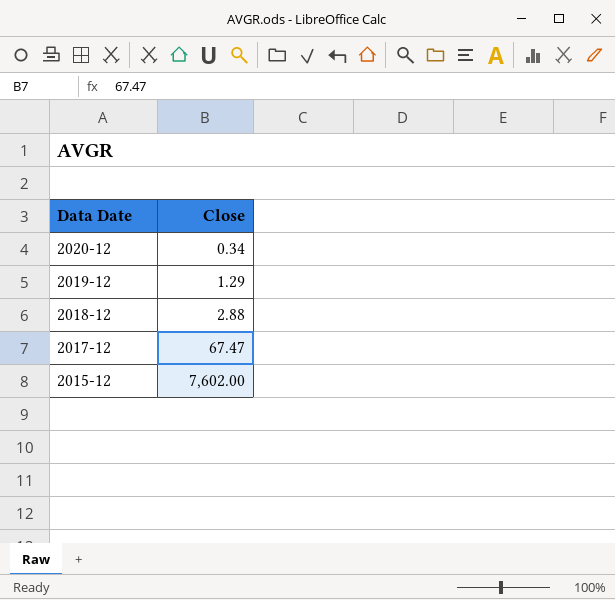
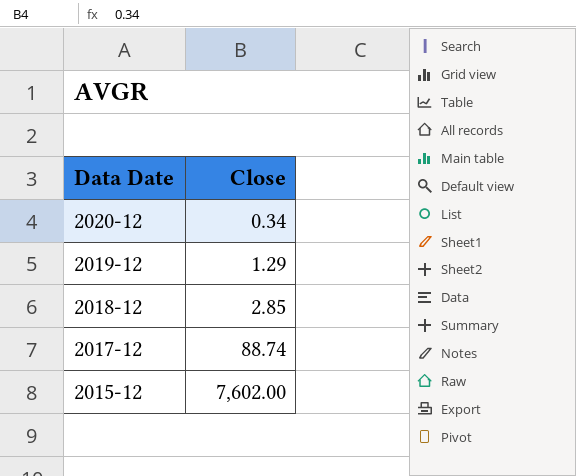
2018-12 | Close: 2.88 -> 2.85
2017-12 | Close: 67.47 -> 88.74

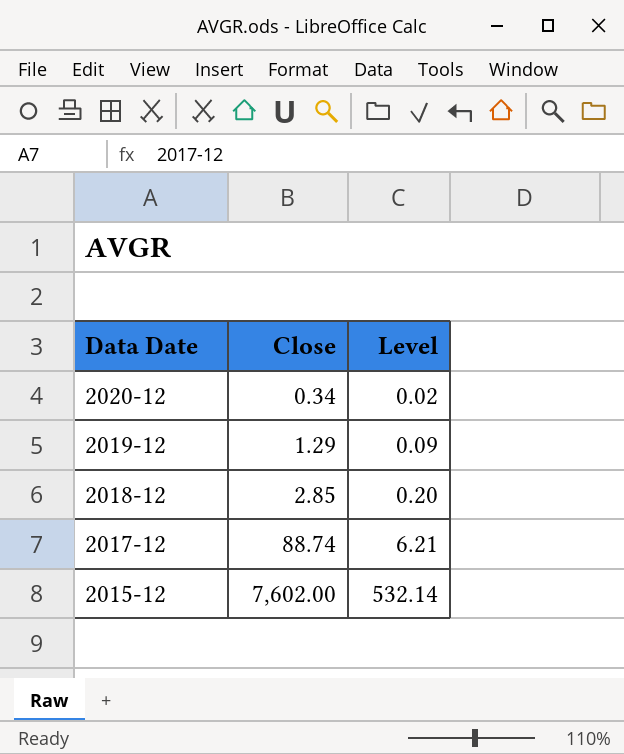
column Level | formula: none -> [Close] * 0.07

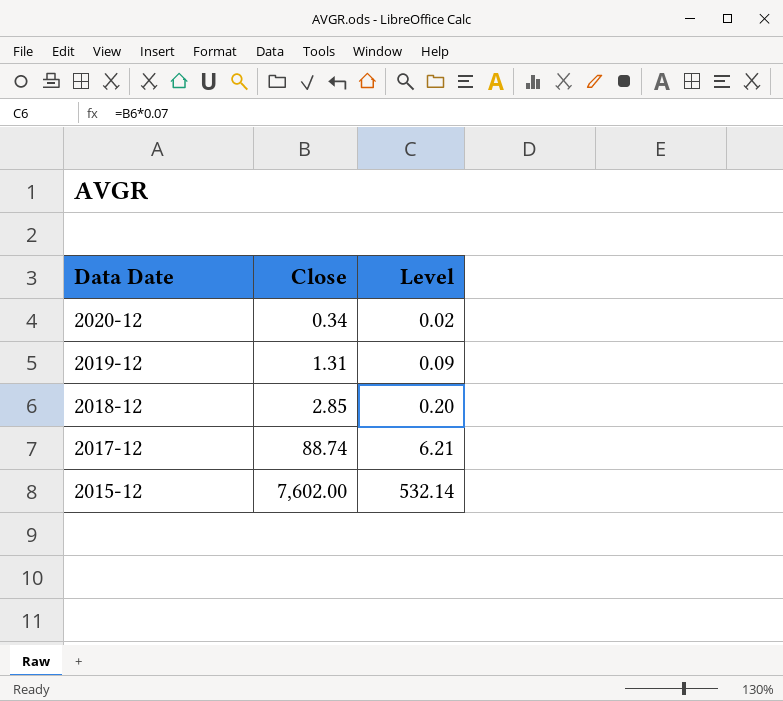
2019-12 | Close: 1.29 -> 1.31

